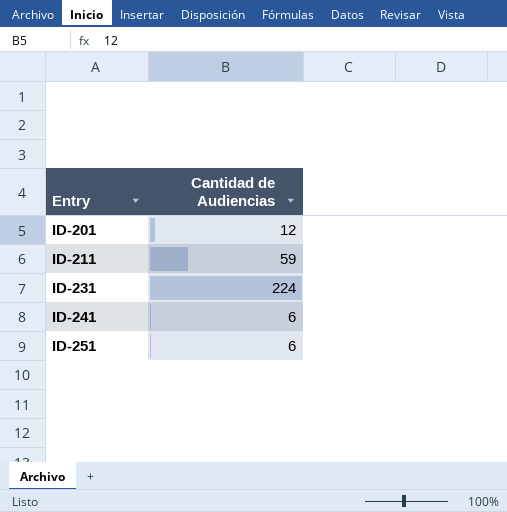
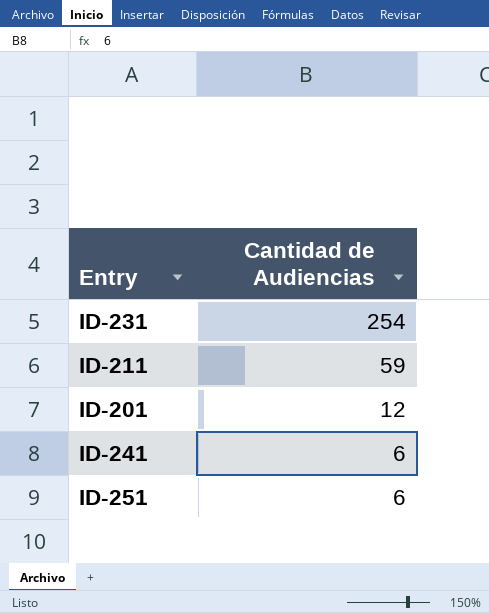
row order: Entry ascending -> Cantidad de Audiencias descending
ID-231 | Cantidad de Audiencias: 224 -> 254

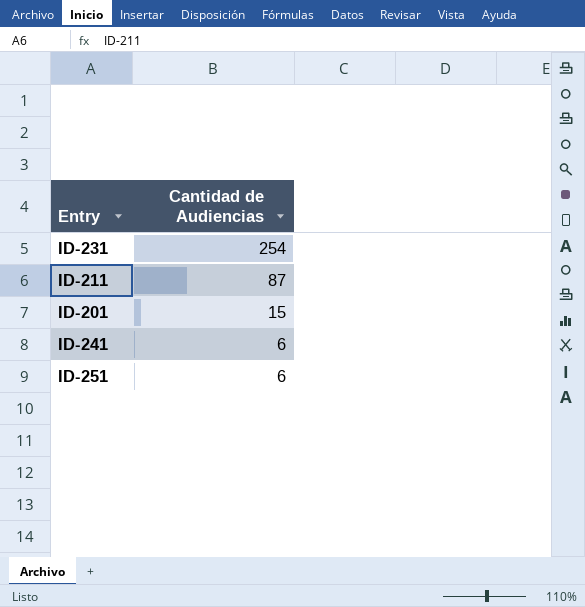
ID-211 | Cantidad de Audiencias: 59 -> 87
ID-201 | Cantidad de Audiencias: 12 -> 15

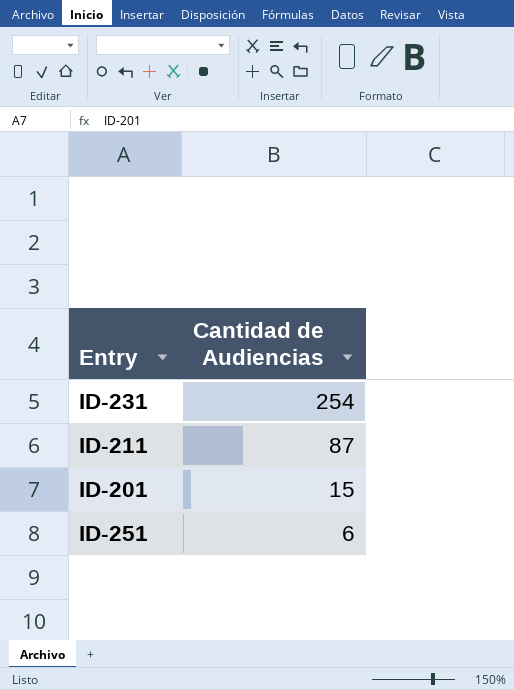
row ID-241: 6 -> none

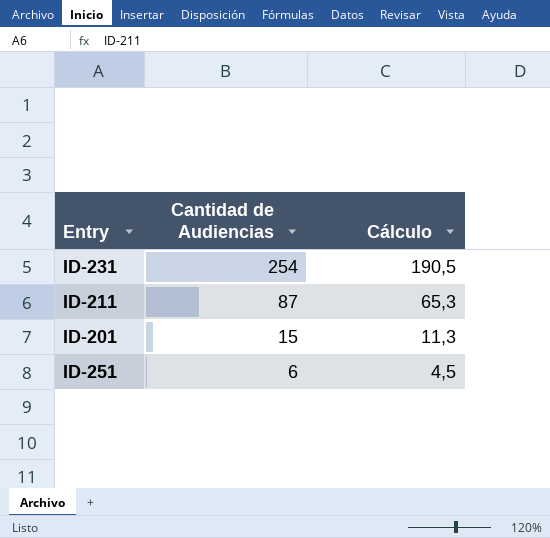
column Cálculo | formula: none -> [Cantidad de Audiencias] * 0,75

